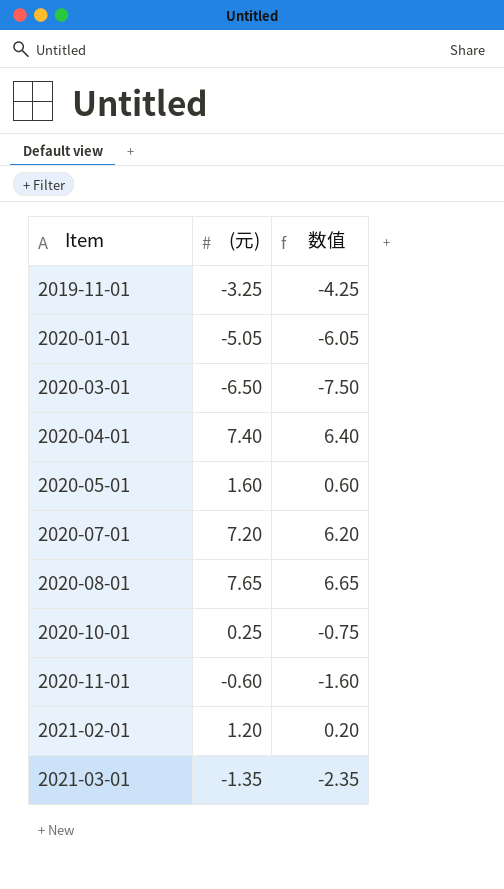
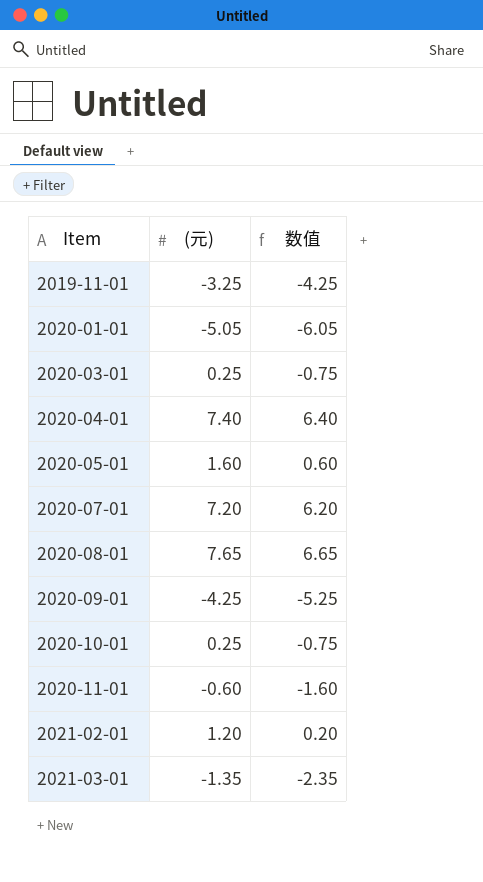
2020-03-01 | (元): -6.50 -> 0.25
2020-03-01 | 数值: -7.50 -> -0.75
row 2020-09-01: none -> -4.25 | -5.25

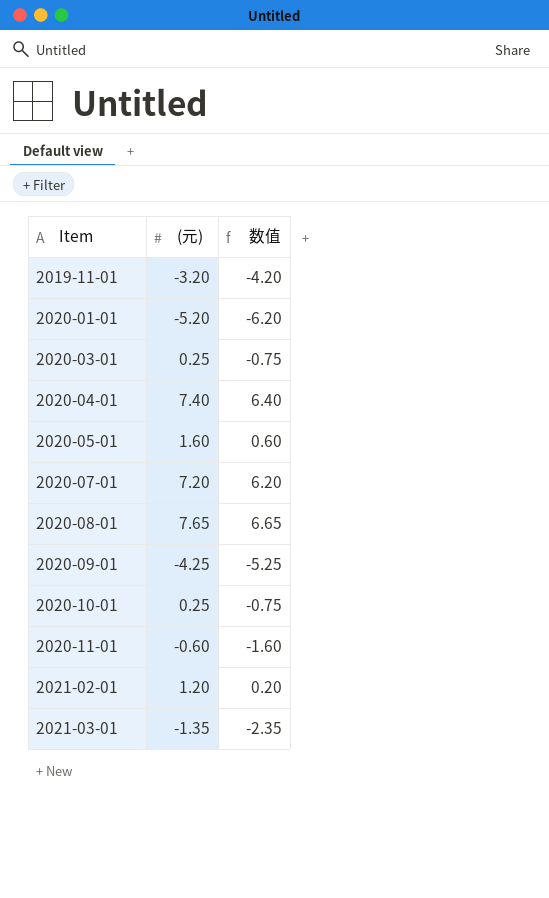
2019-11-01 | (元): -3.25 -> -3.20
2019-11-01 | 数值: -4.25 -> -4.20
2020-01-01 | (元): -5.05 -> -5.20
2020-01-01 | 数值: -6.05 -> -6.20

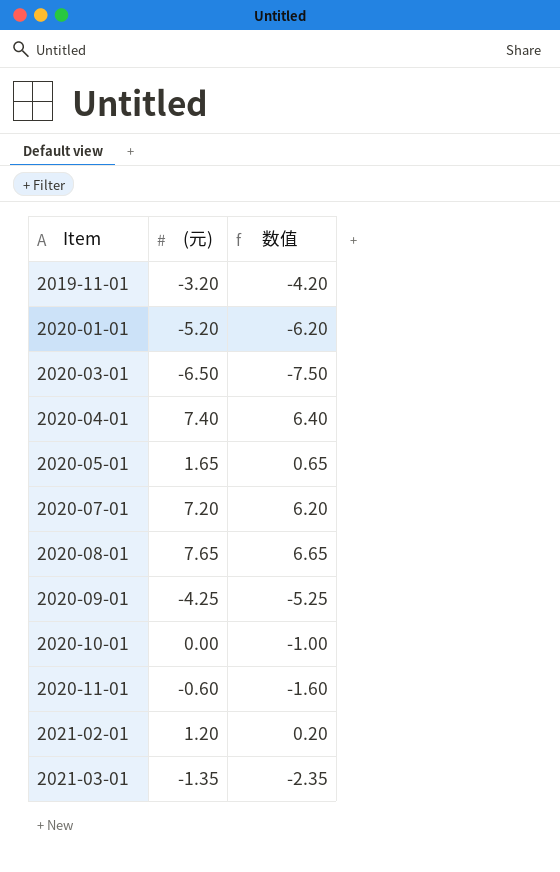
2020-03-01 | (元): 0.25 -> -6.50
2020-03-01 | 数值: -0.75 -> -7.50
2020-05-01 | (元): 1.60 -> 1.65
2020-05-01 | 数值: 0.60 -> 0.65
2020-10-01 | (元): 0.25 -> 0.00
2020-10-01 | 数值: -0.75 -> -1.00

